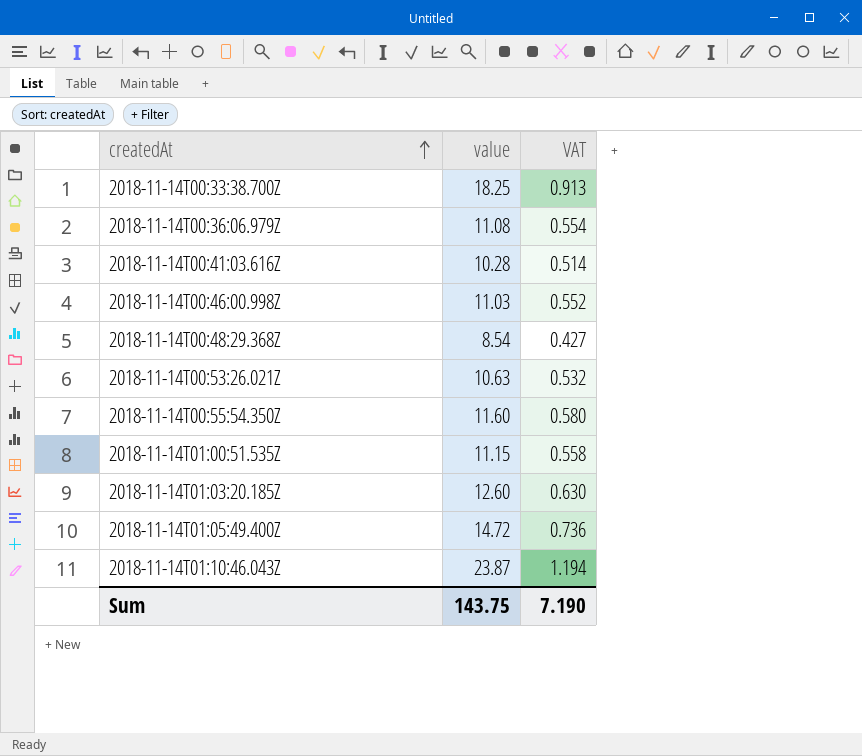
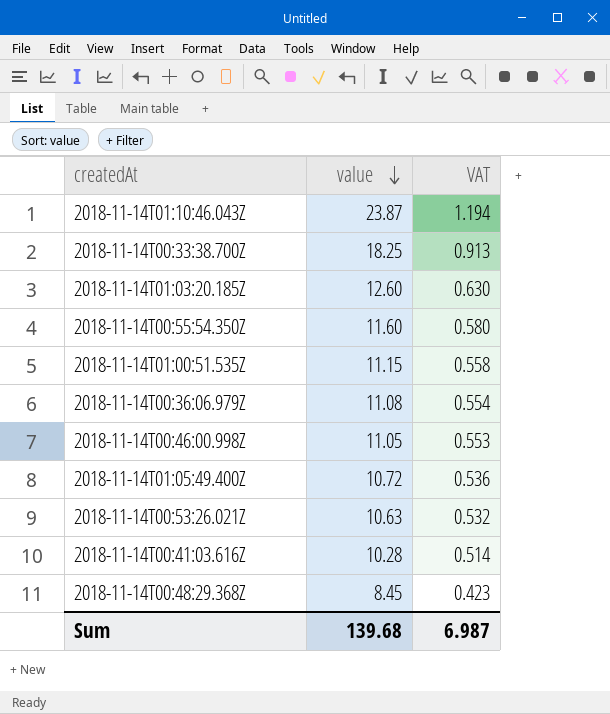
row order: createdAt ascending -> value descending
2018-11-14T00:46:00.998Z | value: 11.03 -> 11.05
2018-11-14T00:46:00.998Z | VAT: 0.552 -> 0.553
2018-11-14T01:05:49.400Z | value: 14.72 -> 10.72
2018-11-14T01:05:49.400Z | VAT: 0.736 -> 0.536
2018-11-14T00:48:29.368Z | value: 8.54 -> 8.45
2018-11-14T00:48:29.368Z | VAT: 0.427 -> 0.423
Sum | value: 143.75 -> 139.68
Sum | VAT: 7.190 -> 6.987

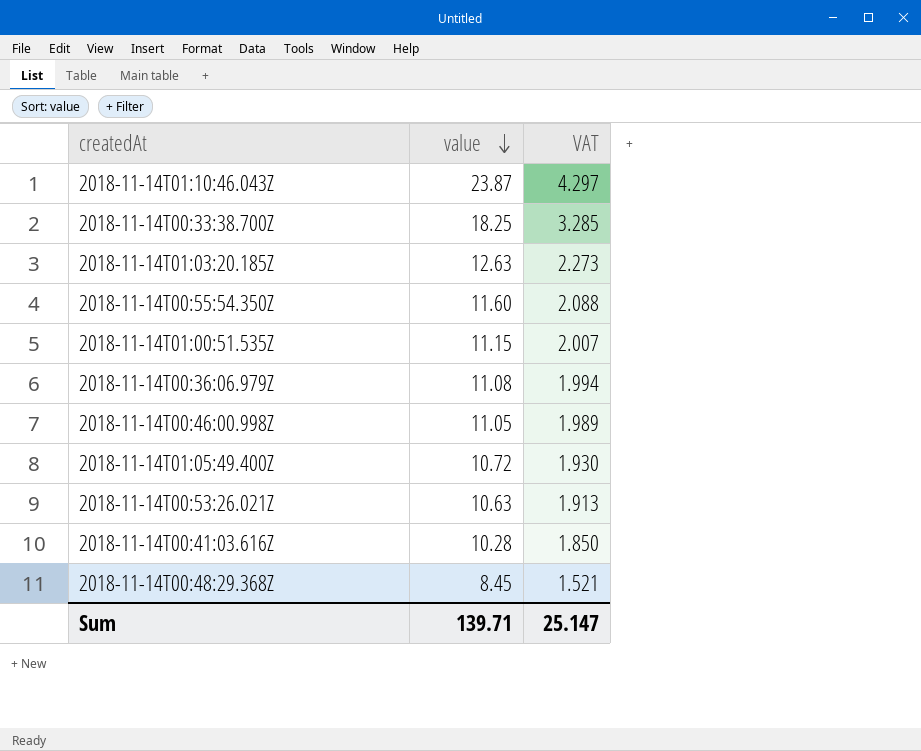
column VAT | formula: [value] * 0.05 -> [value] * 0.18
2018-11-14T01:03:20.185Z | value: 12.60 -> 12.63
Sum | value: 139.68 -> 139.71
Sum | VAT: 6.987 -> 25.147

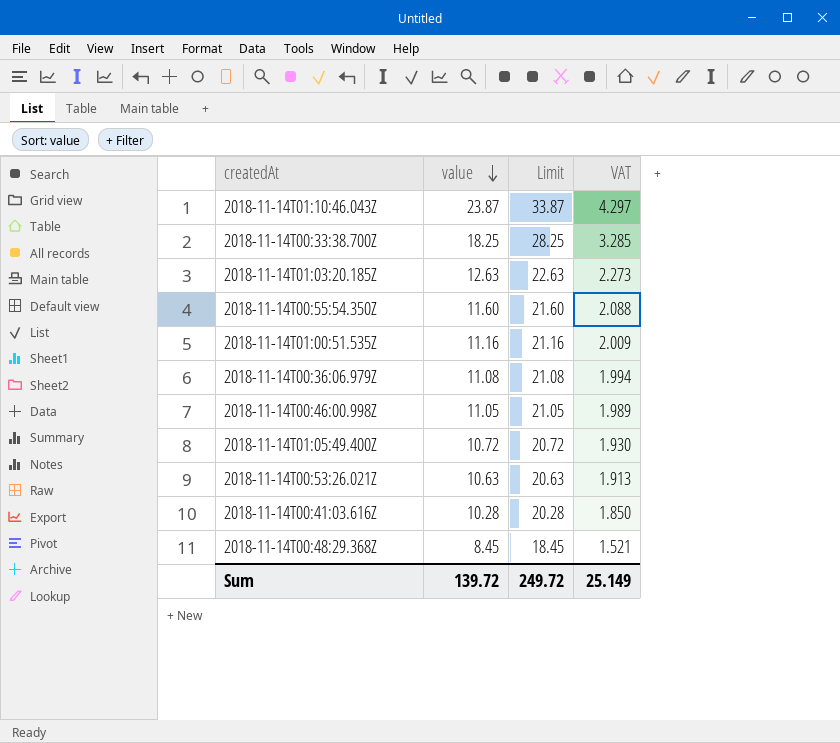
column Limit | formula: none -> [value] + 10
2018-11-14T01:00:51.535Z | value: 11.15 -> 11.16
2018-11-14T01:00:51.535Z | VAT: 2.007 -> 2.009
Sum | value: 139.71 -> 139.72
Sum | VAT: 25.147 -> 25.149

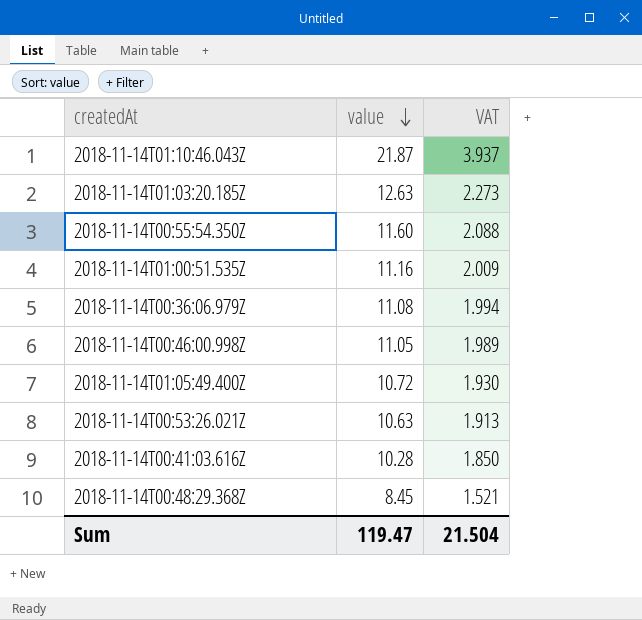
column Limit | formula: [value] + 10 -> none
row 2018-11-14T00:33:38.700Z: 18.25 | 28.25 | 3.285 -> none
2018-11-14T01:10:46.043Z | value: 23.87 -> 21.87
2018-11-14T01:10:46.043Z | VAT: 4.297 -> 3.937
Sum | value: 139.72 -> 119.47
Sum | VAT: 25.149 -> 21.504

